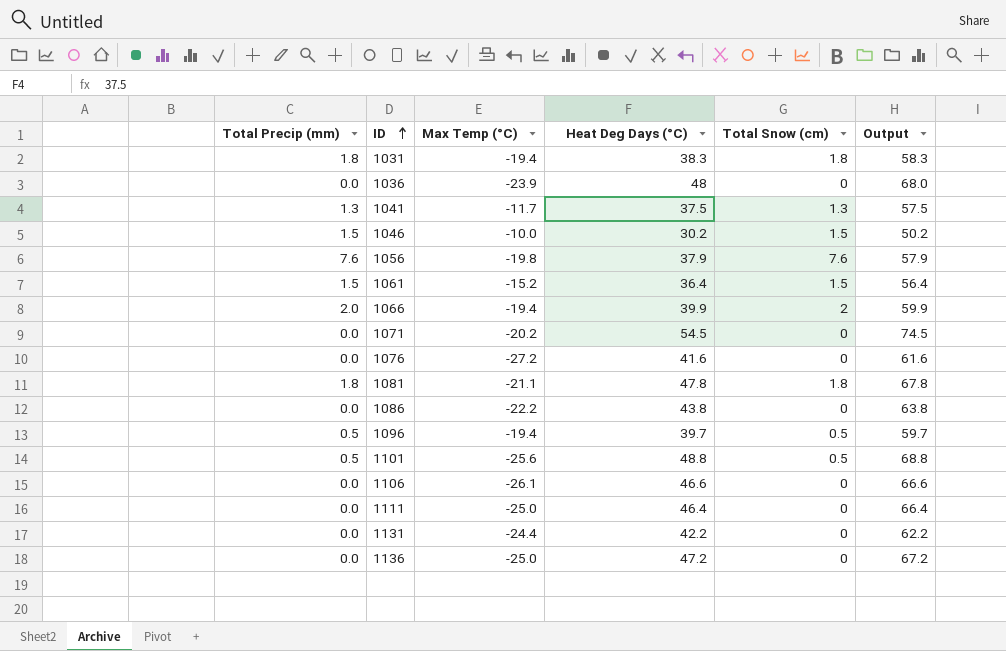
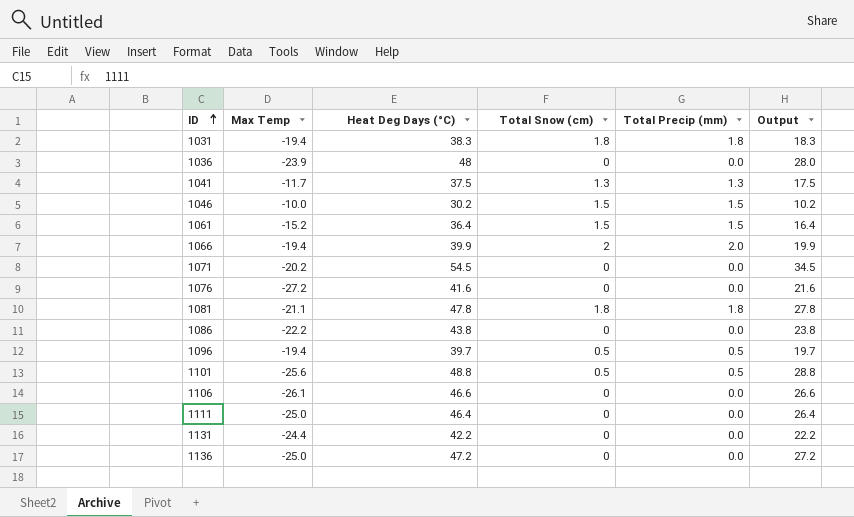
column name: Max Temp (°C) -> Max Temp
column Total Precip (mm) | position: 1 -> 5
column Output | formula: [Heat Deg Days (°C)] + 20 -> [Heat Deg Days (°C)] - 20
row 1056: 7.6 | -19.8 | 37.9 | 7.6 | 57.9 -> none

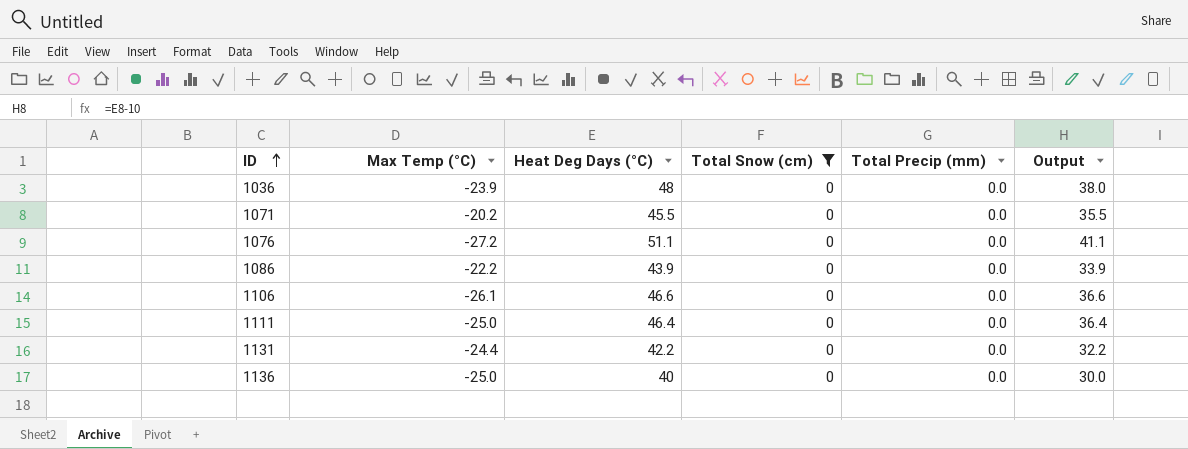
filter: none -> Total Snow (cm) = 0
column name: Max Temp -> Max Temp (°C)
column Output | formula: [Heat Deg Days (°C)] - 20 -> [Heat Deg Days (°C)] - 10
1071 | Heat Deg Days (°C): 54.5 -> 45.5
1076 | Heat Deg Days (°C): 41.6 -> 51.1
1086 | Heat Deg Days (°C): 43.8 -> 43.9
1136 | Heat Deg Days (°C): 47.2 -> 40

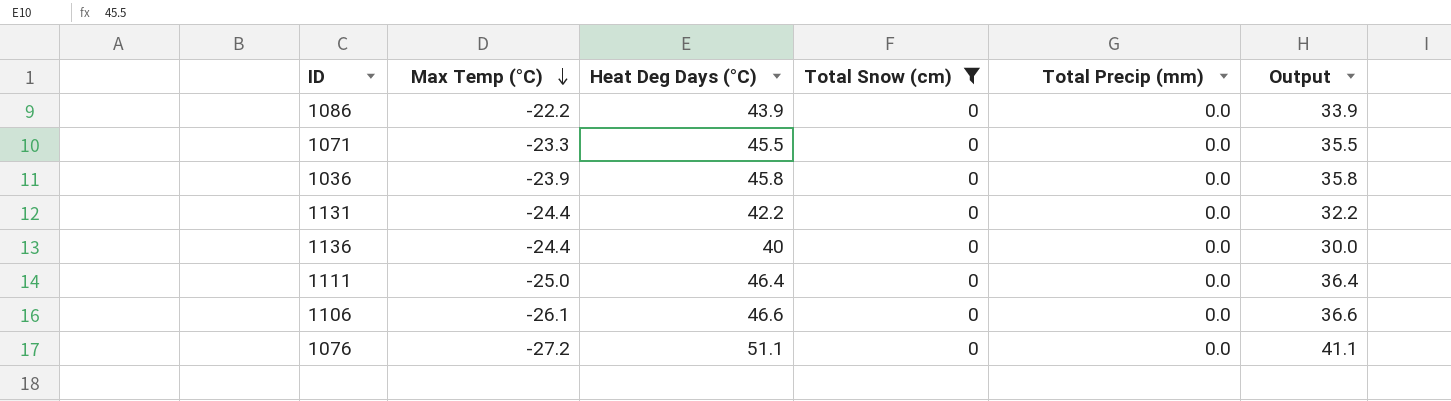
row order: ID ascending -> Max Temp (°C) descending
1071 | Max Temp (°C): -20.2 -> -23.3
1036 | Heat Deg Days (°C): 48 -> 45.8
1036 | Output: 38.0 -> 35.8
1136 | Max Temp (°C): -25.0 -> -24.4

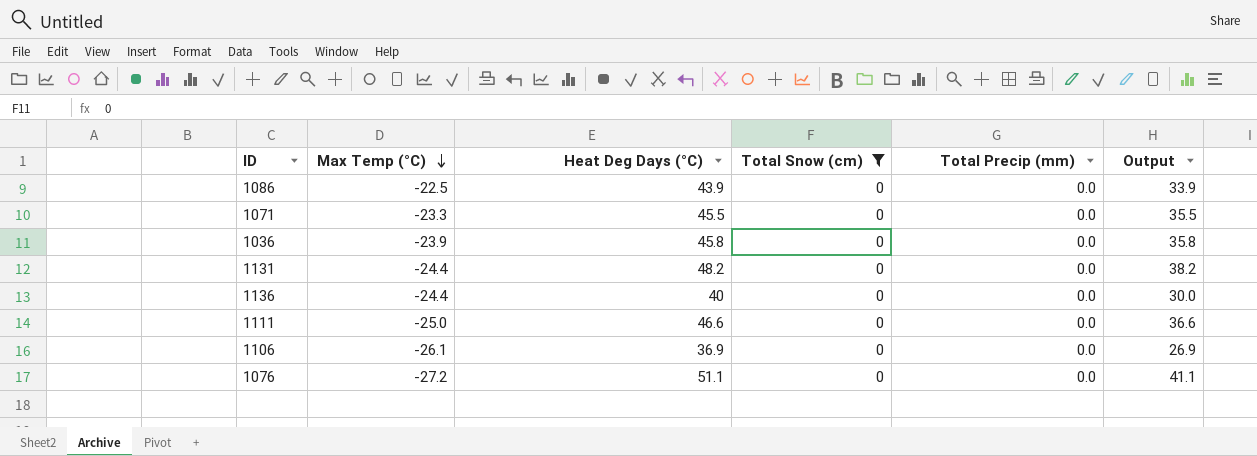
1086 | Max Temp (°C): -22.2 -> -22.5
1131 | Heat Deg Days (°C): 42.2 -> 48.2
1131 | Output: 32.2 -> 38.2
1111 | Heat Deg Days (°C): 46.4 -> 46.6
1111 | Output: 36.4 -> 36.6
1106 | Heat Deg Days (°C): 46.6 -> 36.9
1106 | Output: 36.6 -> 26.9

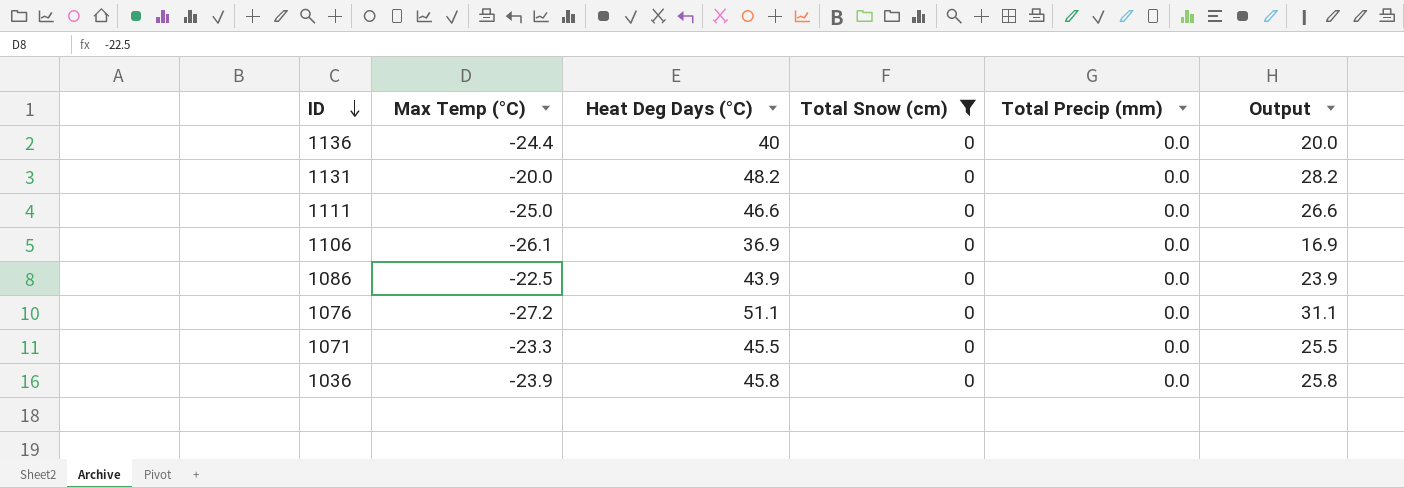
row order: Max Temp (°C) descending -> ID descending
column Output | formula: [Heat Deg Days (°C)] - 10 -> [Heat Deg Days (°C)] - 20
1131 | Max Temp (°C): -24.4 -> -20.0

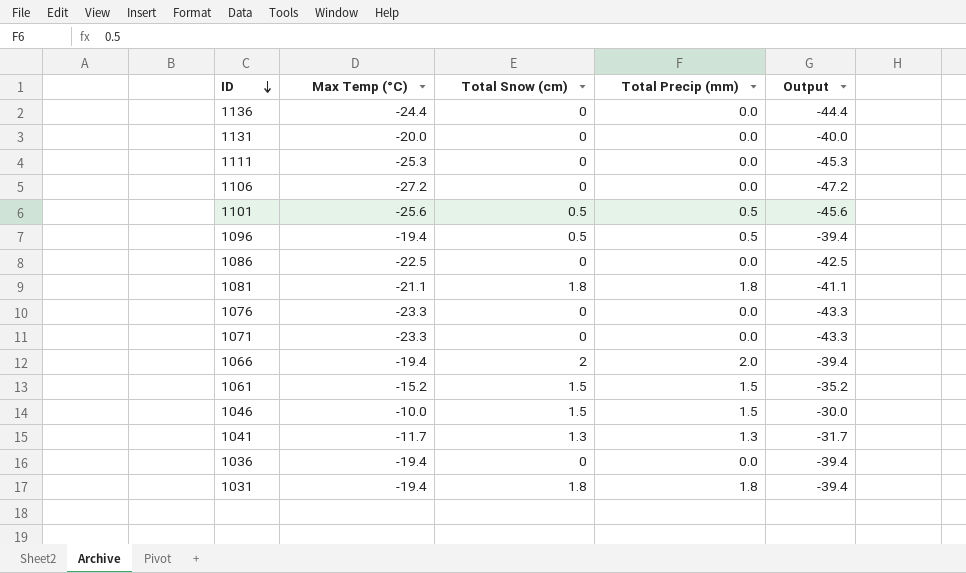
filter: Total Snow (cm) = 0 -> none
column Heat Deg Days (°C) | position: 3 -> none
column Output | formula: [Heat Deg Days (°C)] - 20 -> [Max Temp (°C)] - 20
1111 | Max Temp (°C): -25.0 -> -25.3
1106 | Max Temp (°C): -26.1 -> -27.2
1076 | Max Temp (°C): -27.2 -> -23.3
1036 | Max Temp (°C): -23.9 -> -19.4

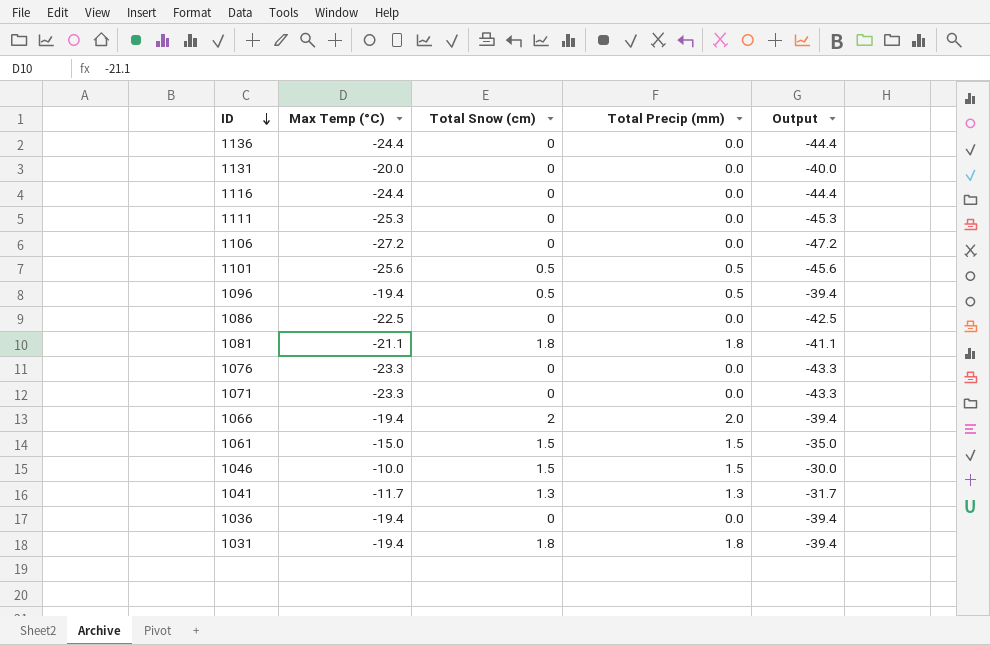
row 1116: none -> -24.4 | 0 | 0.0 | -44.4
1061 | Max Temp (°C): -15.2 -> -15.0
1061 | Output: -35.2 -> -35.0

